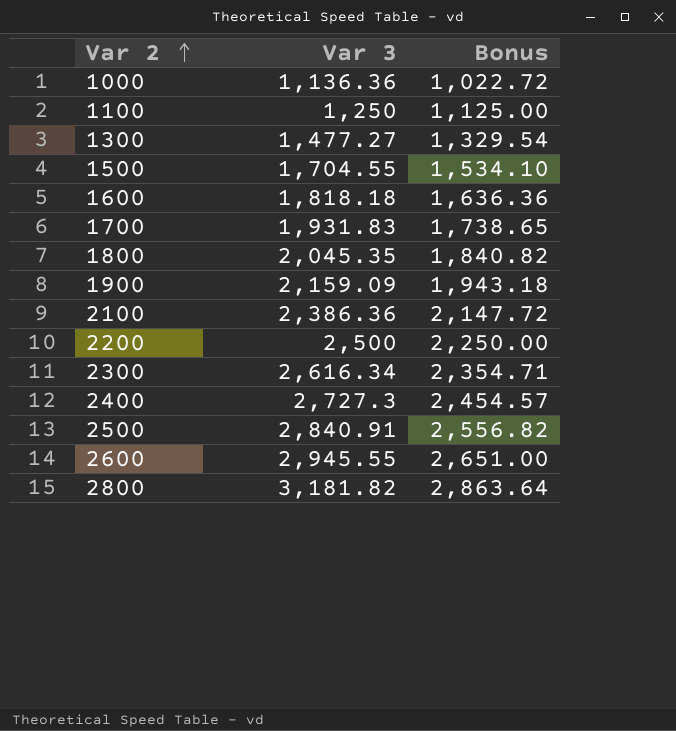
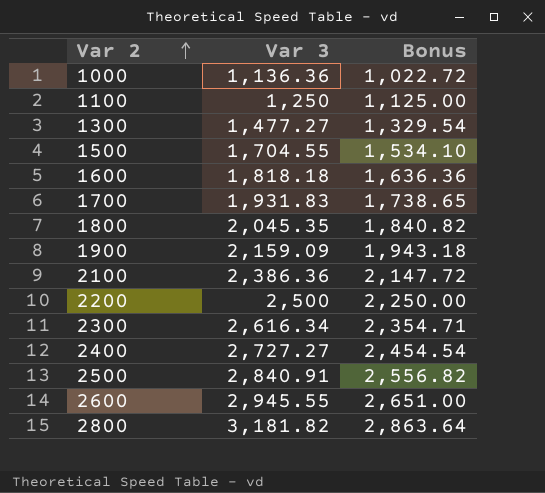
2400 | Var 3: 2,727.3 -> 2,727.27
2400 | Bonus: 2,454.57 -> 2,454.54

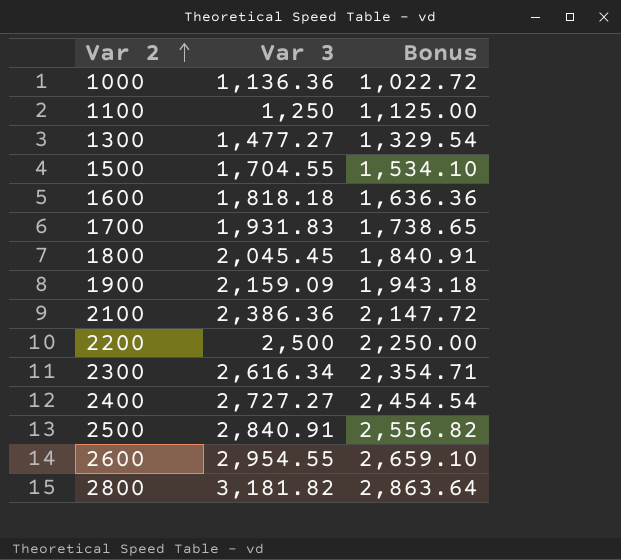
1800 | Var 3: 2,045.35 -> 2,045.45
1800 | Bonus: 1,840.82 -> 1,840.91
2600 | Var 3: 2,945.55 -> 2,954.55
2600 | Bonus: 2,651.00 -> 2,659.10

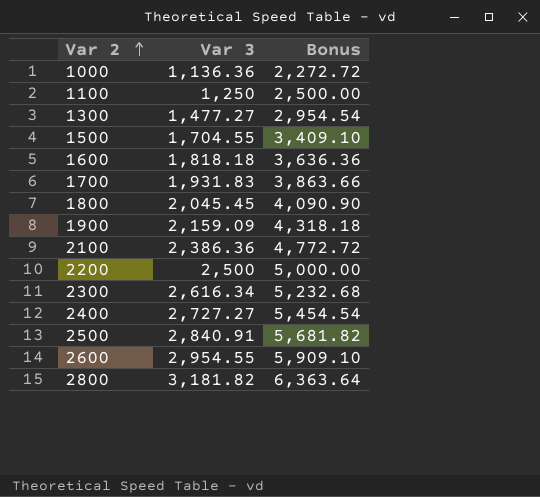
column Bonus | formula: [Var 3] * 0.9 -> [Var 3] * 2

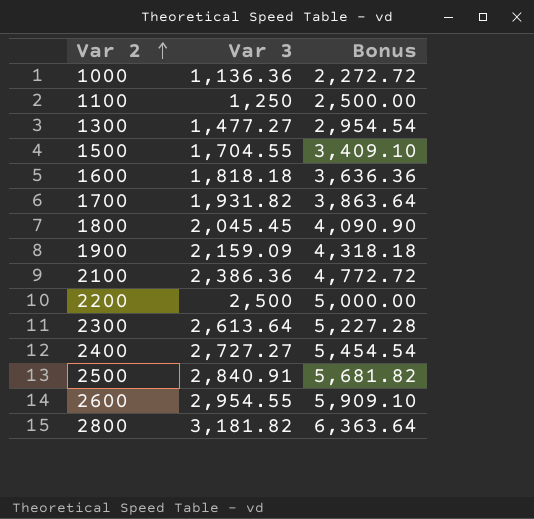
1700 | Var 3: 1,931.83 -> 1,931.82
1700 | Bonus: 3,863.66 -> 3,863.64
2300 | Var 3: 2,616.34 -> 2,613.64
2300 | Bonus: 5,232.68 -> 5,227.28

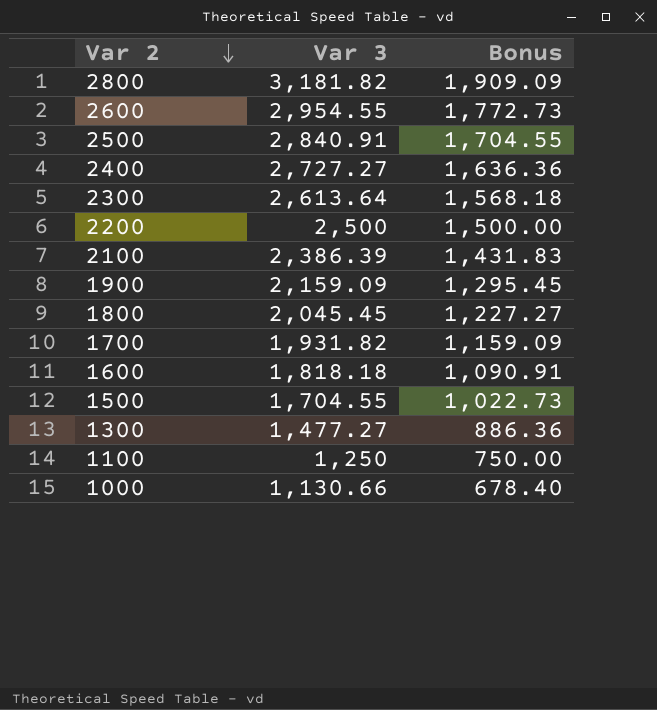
row order: Var 2 ascending -> Var 2 descending
column Bonus | formula: [Var 3] * 2 -> [Var 3] * 0.6
2100 | Var 3: 2,386.36 -> 2,386.39
1000 | Var 3: 1,136.36 -> 1,130.66

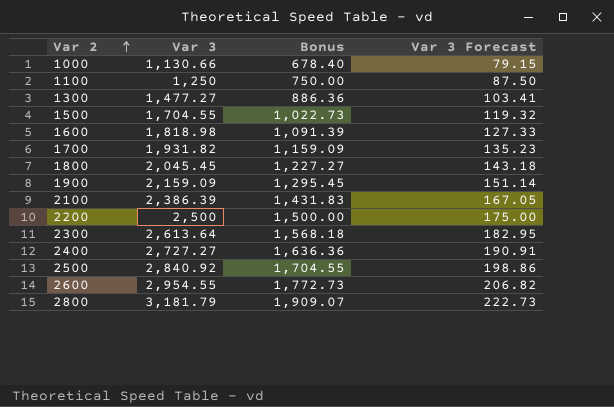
row order: Var 2 descending -> Var 2 ascending
column Var 3 Forecast | formula: none -> [Var 3] * 0.07
1600 | Var 3: 1,818.18 -> 1,818.98
1600 | Bonus: 1,090.91 -> 1,091.39
2500 | Var 3: 2,840.91 -> 2,840.92
2800 | Var 3: 3,181.82 -> 3,181.79
2800 | Bonus: 1,909.09 -> 1,909.07

